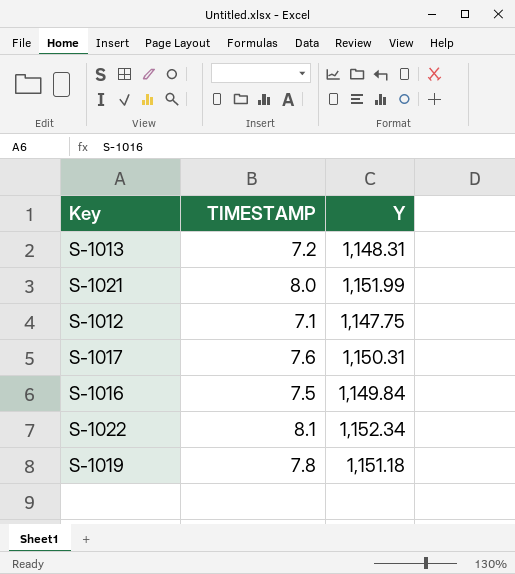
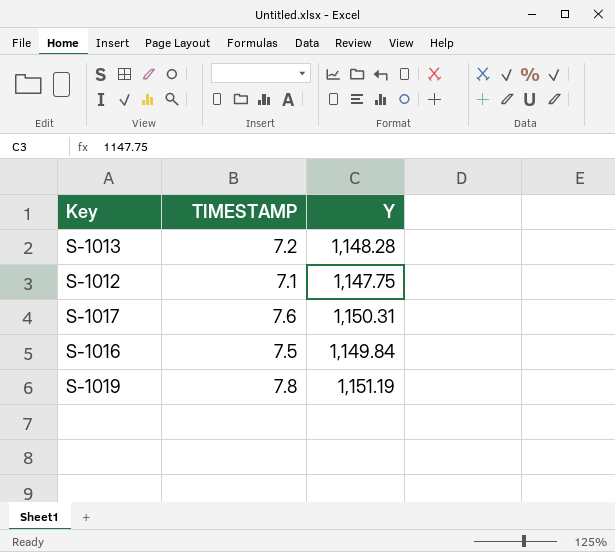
row S-1021: 8.0 | 1,151.99 -> none
row S-1022: 8.1 | 1,152.34 -> none
S-1013 | Y: 1,148.31 -> 1,148.28
S-1019 | Y: 1,151.18 -> 1,151.19

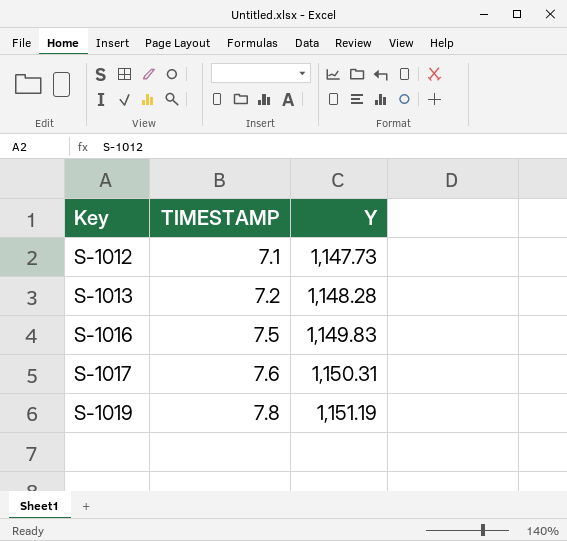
row order: none -> Key ascending
S-1012 | Y: 1,147.75 -> 1,147.73
S-1016 | Y: 1,149.84 -> 1,149.83

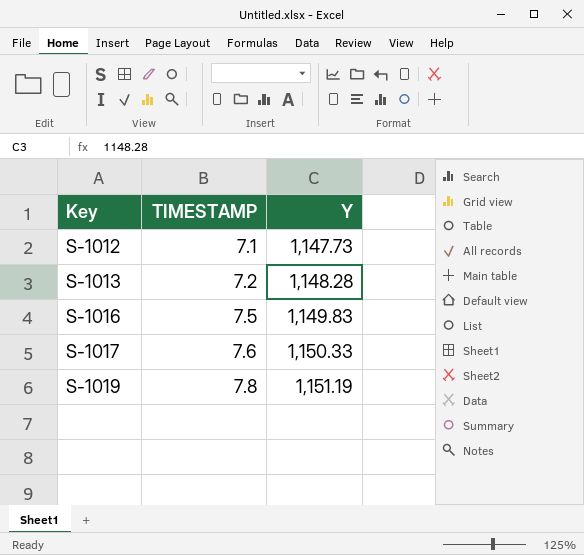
S-1017 | Y: 1,150.31 -> 1,150.33

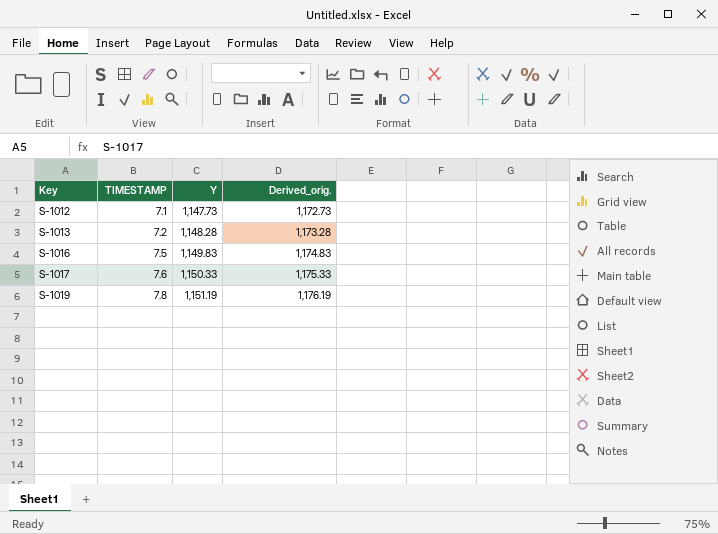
column Derived_orig. | formula: none -> [Y] + 25

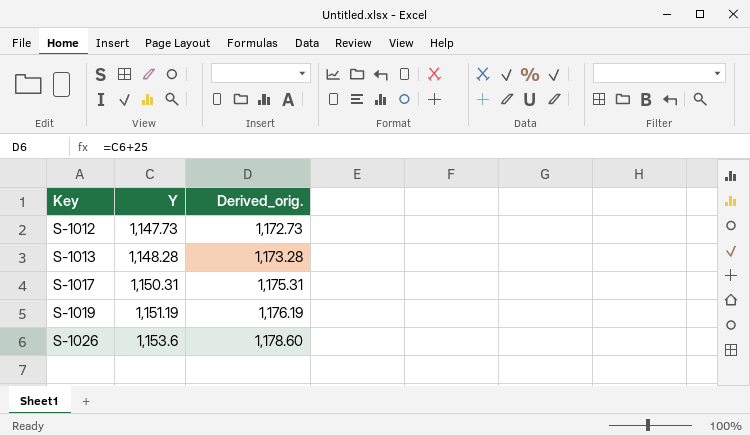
column TIMESTAMP | position: 2 -> none
row S-1016: 7.5 | 1,149.83 | 1,174.83 -> none
S-1017 | Y: 1,150.33 -> 1,150.31
S-1017 | Derived_orig.: 1,175.33 -> 1,175.31
row S-1026: none -> 1,153.6 | 1,178.60

